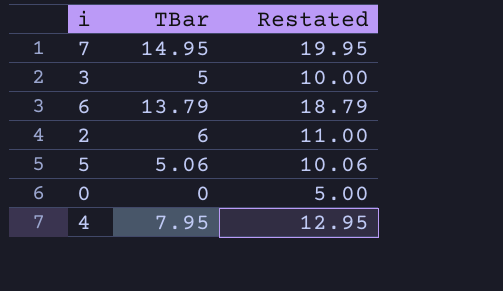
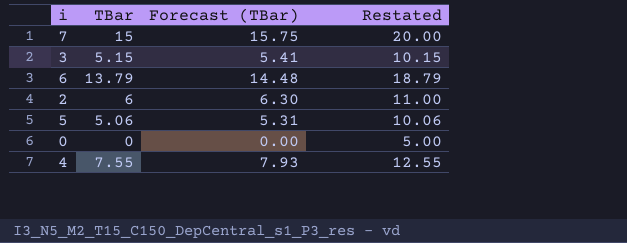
column Forecast (TBar) | formula: none -> [TBar] * 1.05
7 | TBar: 14.95 -> 15
7 | Restated: 19.95 -> 20.00
3 | TBar: 5 -> 5.15
3 | Restated: 10.00 -> 10.15
4 | TBar: 7.95 -> 7.55
4 | Restated: 12.95 -> 12.55

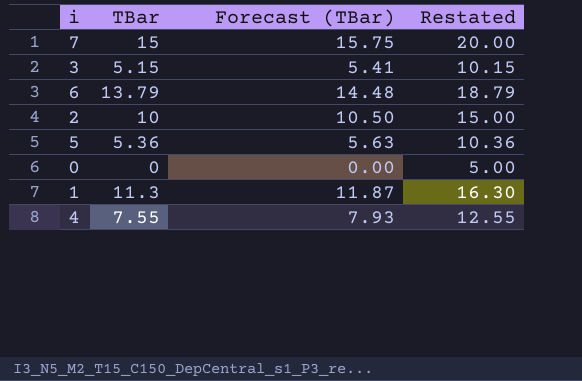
2 | TBar: 6 -> 10
2 | Forecast (TBar): 6.30 -> 10.50
2 | Restated: 11.00 -> 15.00
5 | TBar: 5.06 -> 5.36
5 | Forecast (TBar): 5.31 -> 5.63
5 | Restated: 10.06 -> 10.36
row 1: none -> 11.3 | 11.87 | 16.30

